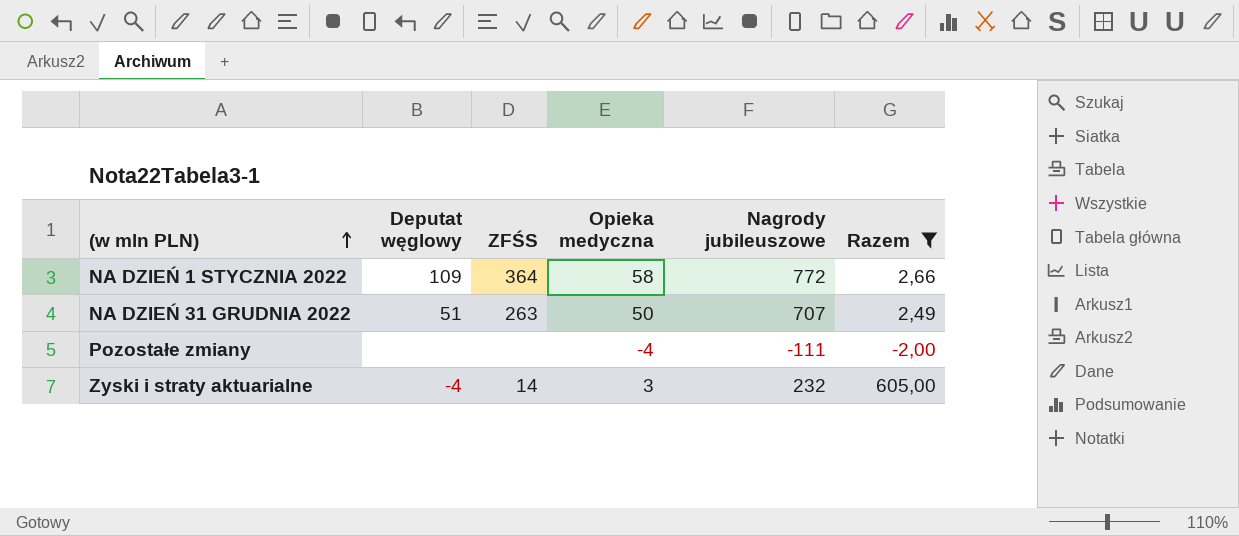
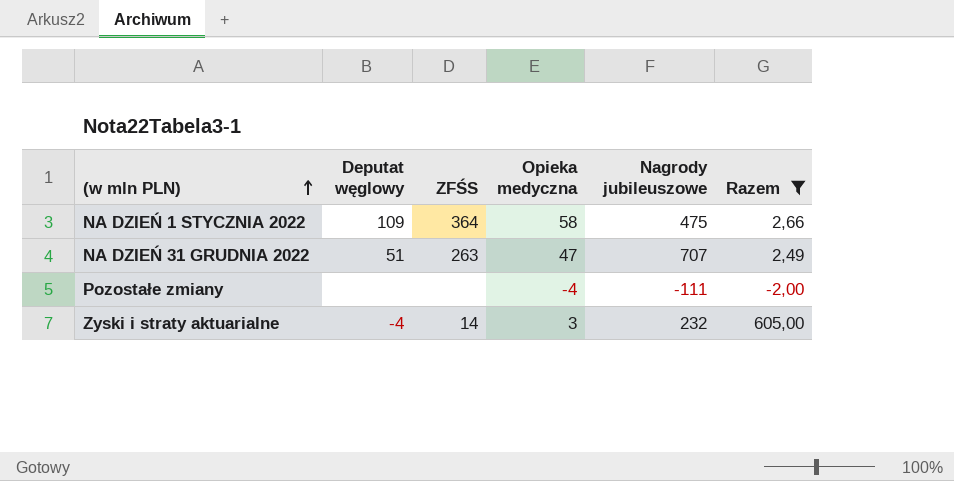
NA DZIEŃ 1 STYCZNIA 2022 | Nagrody jubileuszowe: 772 -> 475
NA DZIEŃ 31 GRUDNIA 2022 | Opieka medyczna: 50 -> 47

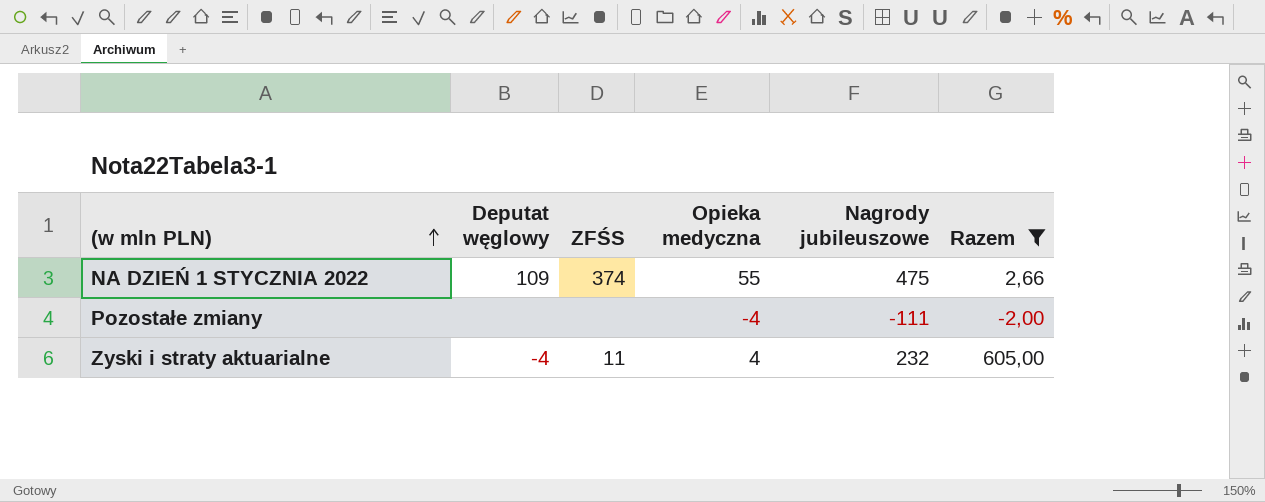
row NA DZIEŃ 31 GRUDNIA 2022: 51 | 263 | 47 | 707 | 2,49 -> none
NA DZIEŃ 1 STYCZNIA 2022 | ZFŚS: 364 -> 374
NA DZIEŃ 1 STYCZNIA 2022 | Opieka medyczna: 58 -> 55
Zyski i straty aktuarialne | ZFŚS: 14 -> 11
Zyski i straty aktuarialne | Opieka medyczna: 3 -> 4

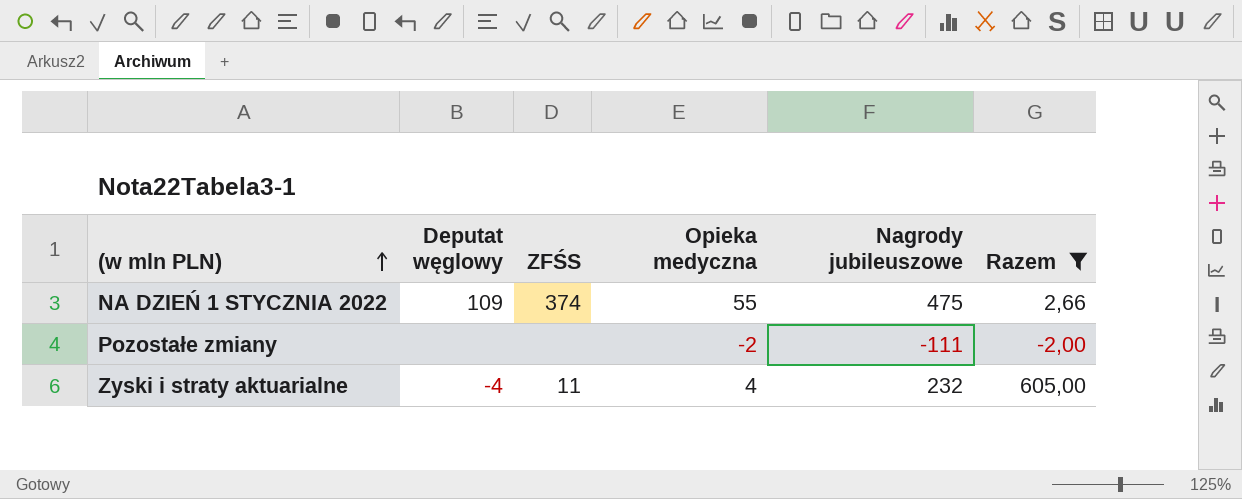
Pozostałe zmiany | Opieka medyczna: -4 -> -2

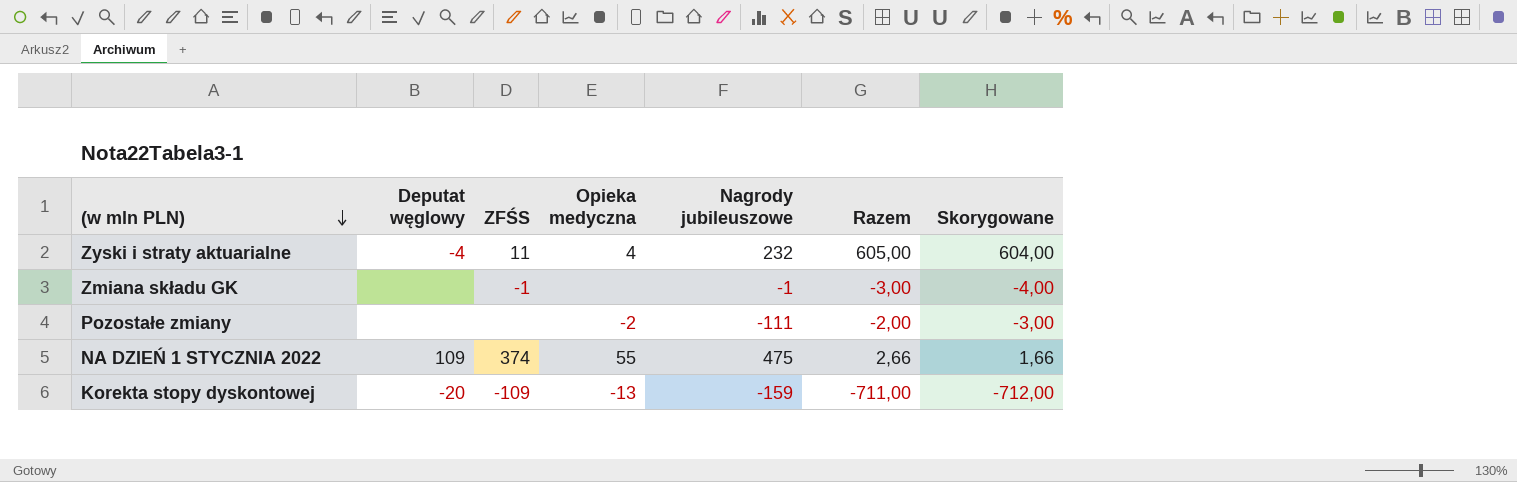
filter: Razem >= -2,00 -> none
row order: (w mln PLN) ascending -> (w mln PLN) descending
column Skorygowane | formula: none -> [Razem] - 1

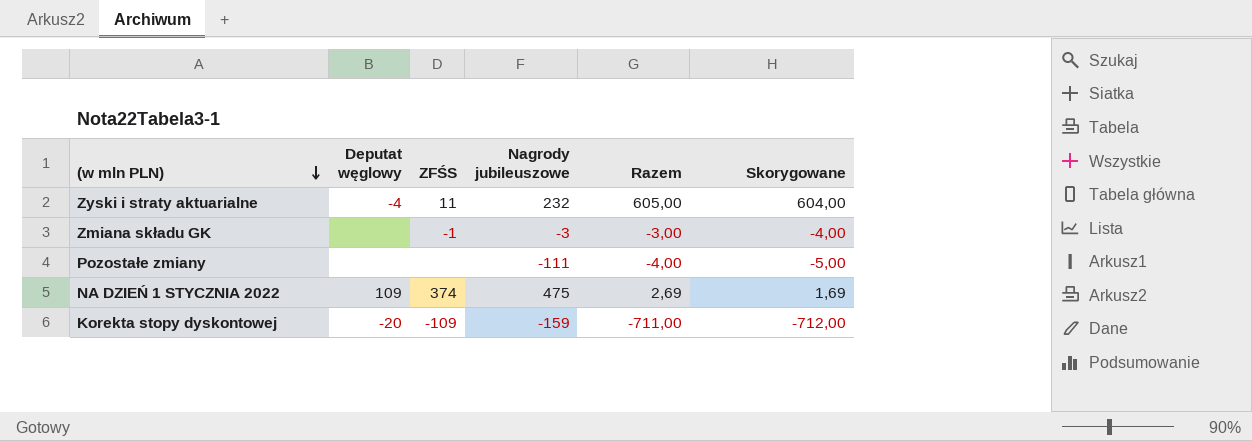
column Opieka medyczna | position: 4 -> none
Zmiana składu GK | Nagrody jubileuszowe: -1 -> -3
Pozostałe zmiany | Razem: -2,00 -> -4,00
Pozostałe zmiany | Skorygowane: -3,00 -> -5,00
NA DZIEŃ 1 STYCZNIA 2022 | Razem: 2,66 -> 2,69
NA DZIEŃ 1 STYCZNIA 2022 | Skorygowane: 1,66 -> 1,69

